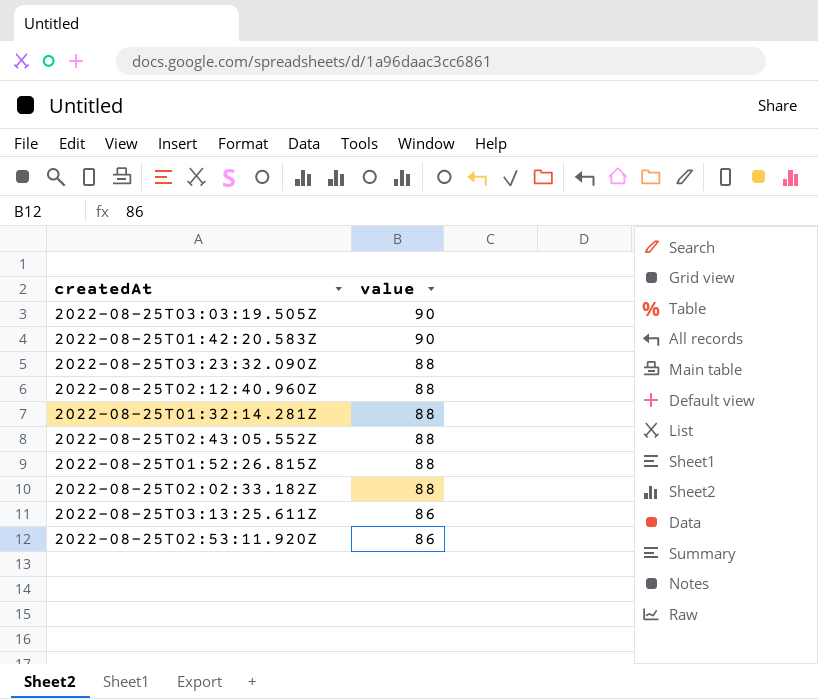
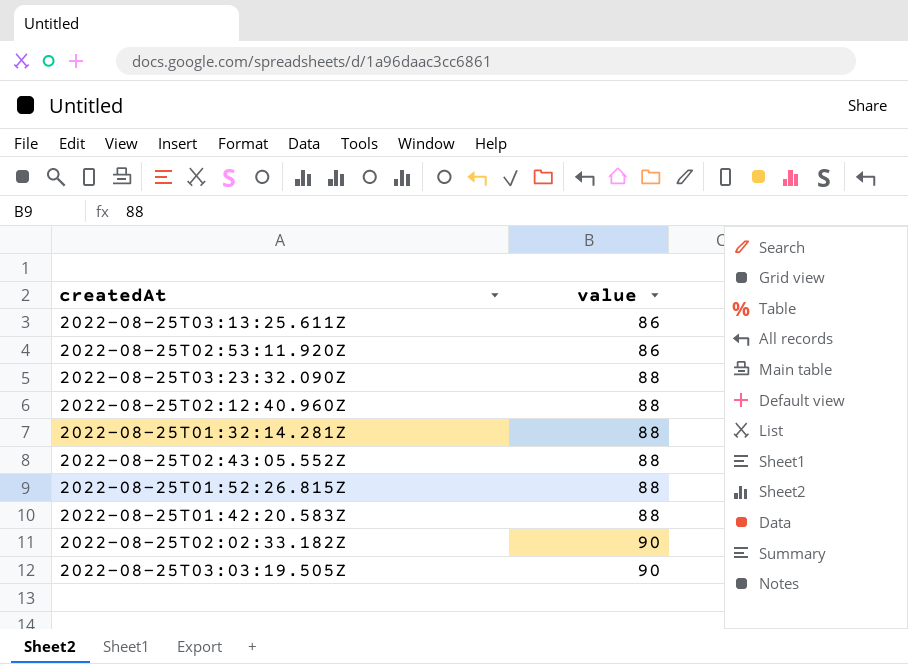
row order: value descending -> value ascending
2022-08-25T01:42:20.583Z | value: 90 -> 88
2022-08-25T02:02:33.182Z | value: 88 -> 90

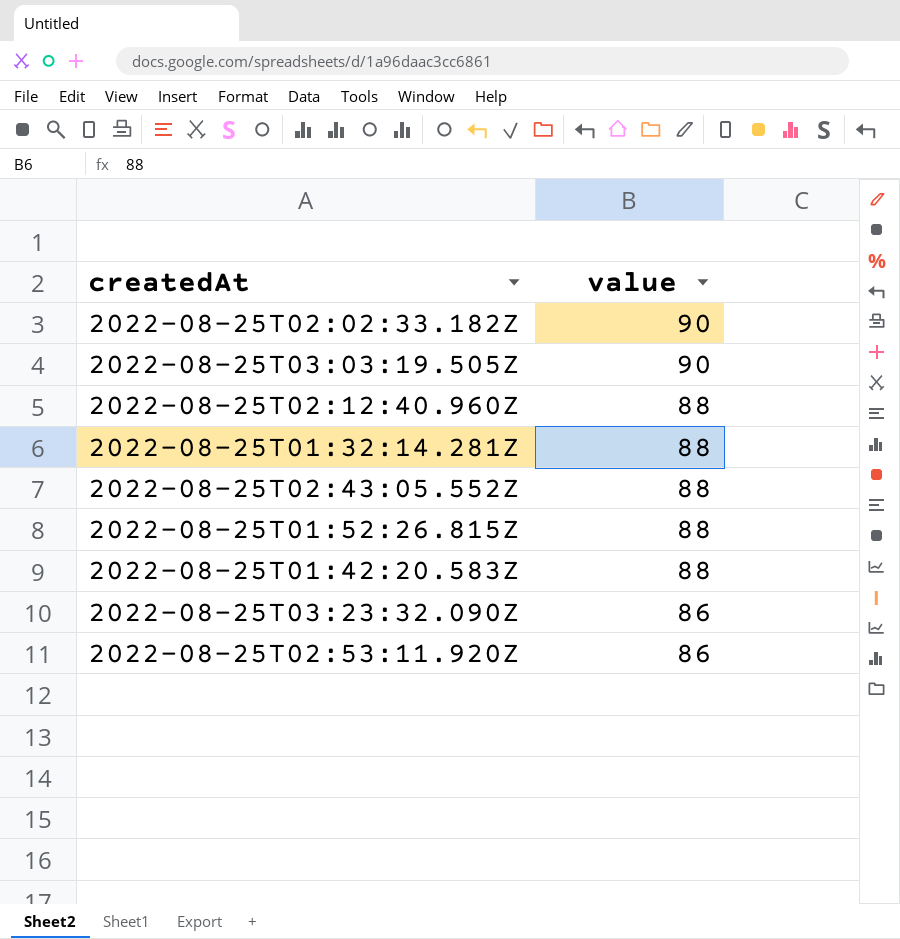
row order: value ascending -> value descending
row 2022-08-25T03:13:25.611Z: 86 -> none
2022-08-25T03:23:32.090Z | value: 88 -> 86

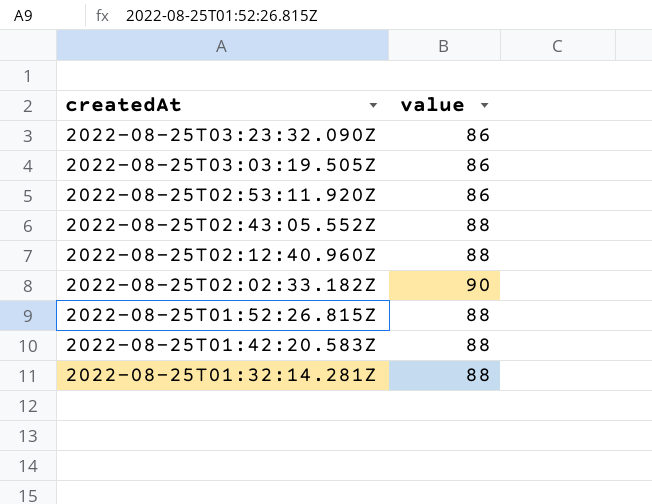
row order: value descending -> createdAt descending
2022-08-25T03:03:19.505Z | value: 90 -> 86

